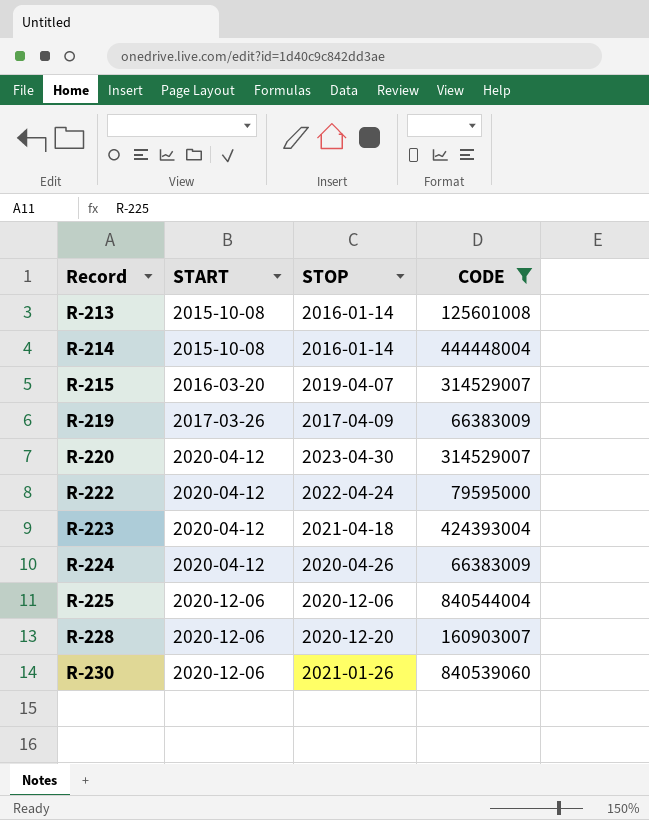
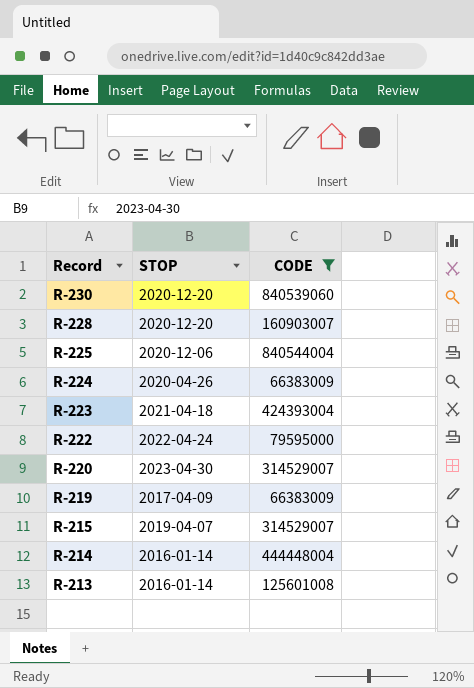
row order: Record ascending -> Record descending
column START | position: 2 -> none
R-230 | STOP: 2021-01-26 -> 2020-12-20

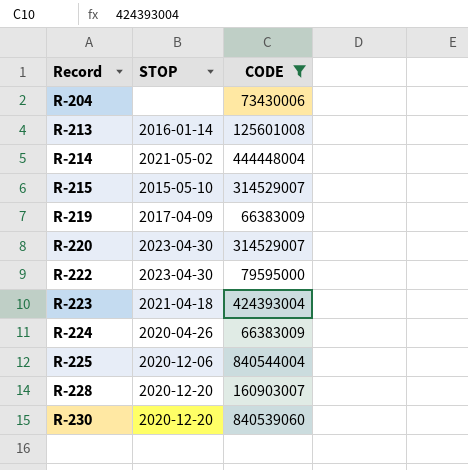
row order: Record descending -> Record ascending
row R-204: none -> none | 73430006
R-214 | STOP: 2016-01-14 -> 2021-05-02
R-215 | STOP: 2019-04-07 -> 2015-05-10
R-222 | STOP: 2022-04-24 -> 2023-04-30

